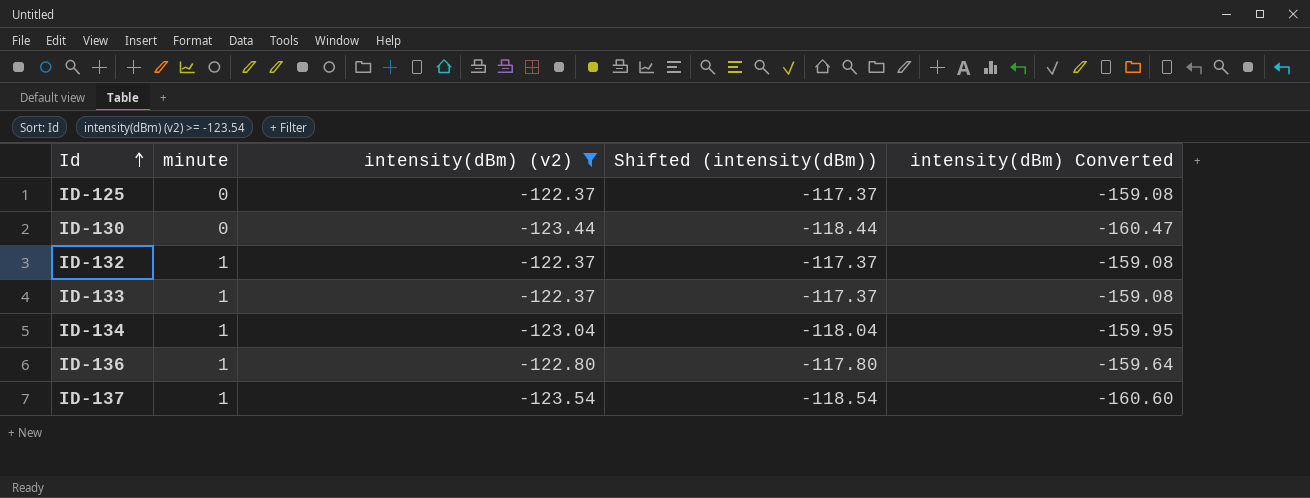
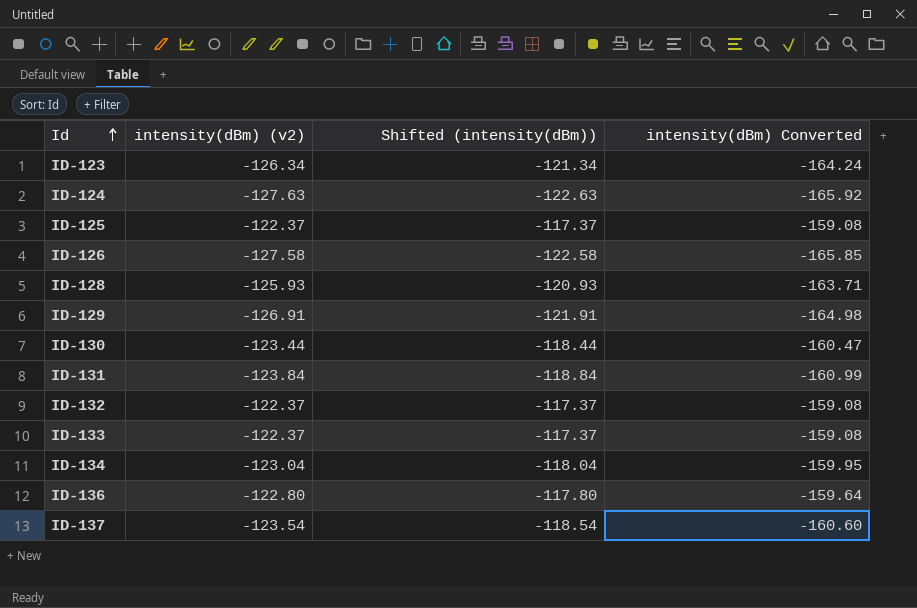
filter: intensity(dBm) (v2) >= -123.54 -> none
column minute | position: 2 -> none

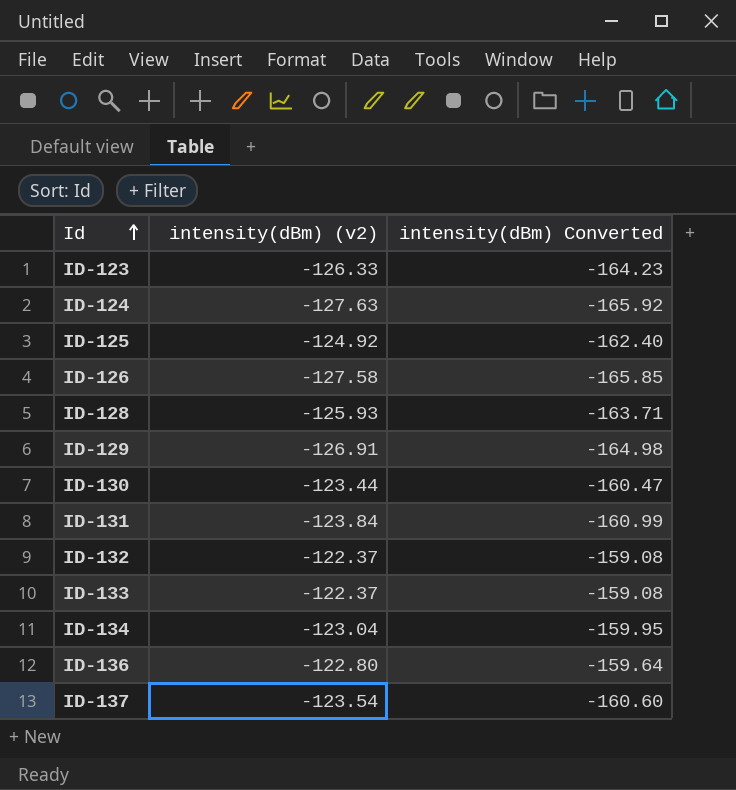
column Shifted (intensity(dBm)) | formula: [intensity(dBm) (v2)] + 5 -> none
ID-123 | intensity(dBm) (v2): -126.34 -> -126.33
ID-123 | intensity(dBm) Converted: -164.24 -> -164.23
ID-125 | intensity(dBm) (v2): -122.37 -> -124.92
ID-125 | intensity(dBm) Converted: -159.08 -> -162.40

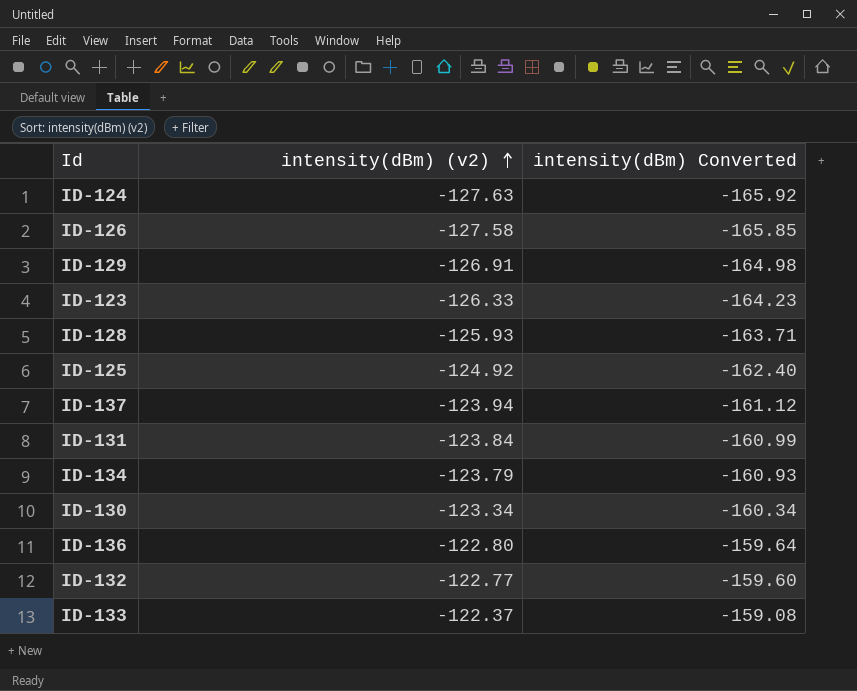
row order: Id ascending -> intensity(dBm) (v2) ascending
ID-137 | intensity(dBm) (v2): -123.54 -> -123.94
ID-137 | intensity(dBm) Converted: -160.60 -> -161.12
ID-134 | intensity(dBm) (v2): -123.04 -> -123.79
ID-134 | intensity(dBm) Converted: -159.95 -> -160.93
ID-130 | intensity(dBm) (v2): -123.44 -> -123.34
ID-130 | intensity(dBm) Converted: -160.47 -> -160.34
ID-132 | intensity(dBm) (v2): -122.37 -> -122.77
ID-132 | intensity(dBm) Converted: -159.08 -> -159.60

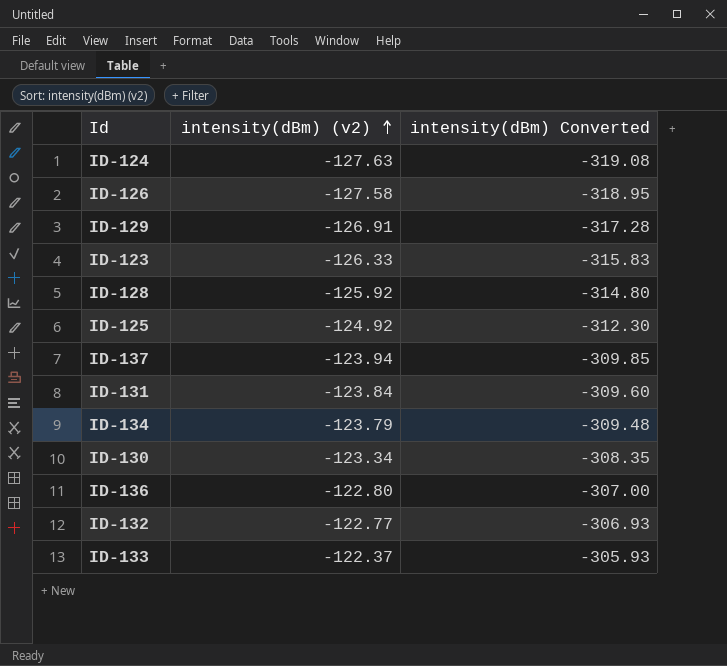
column intensity(dBm) Converted | formula: [intensity(dBm) (v2)] * 1.3 -> [intensity(dBm) (v2)] * 2.5
ID-128 | intensity(dBm) (v2): -125.93 -> -125.92

